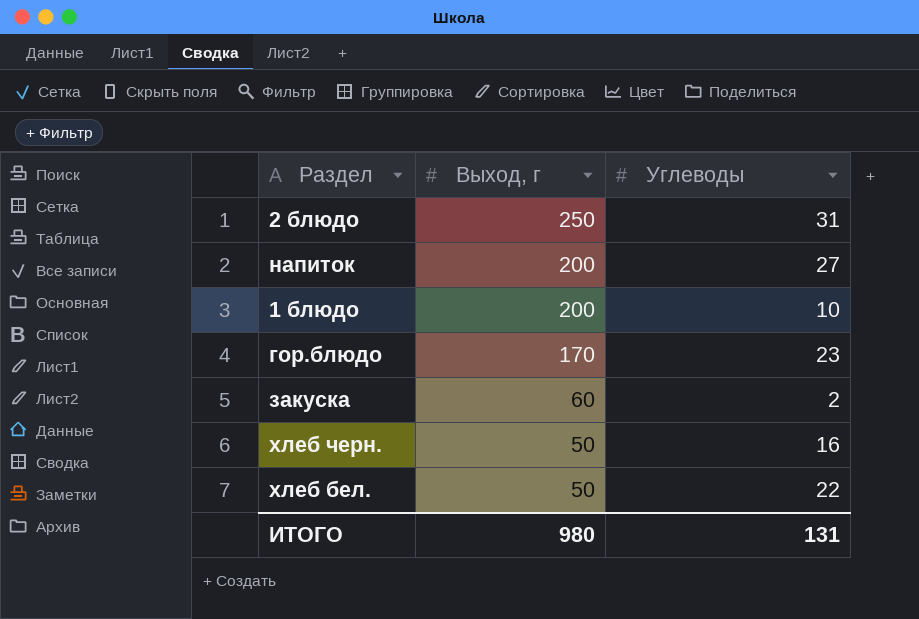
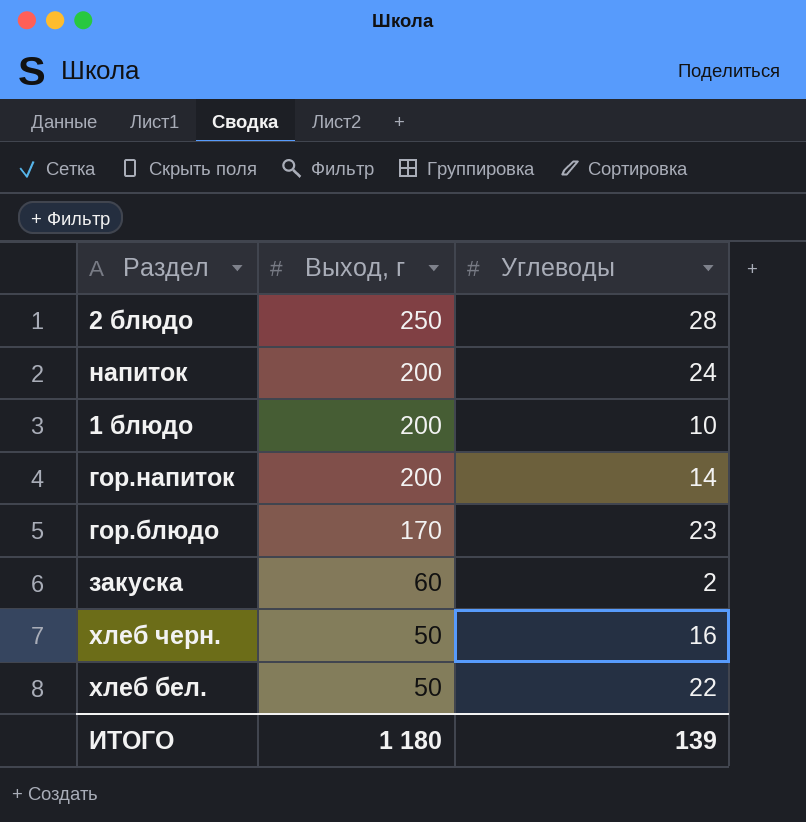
2 блюдо | Углеводы: 31 -> 28
напиток | Углеводы: 27 -> 24
row гор.напиток: none -> 200 | 14
ИТОГО | Выход, г: 980 -> 1 180
ИТОГО | Углеводы: 131 -> 139

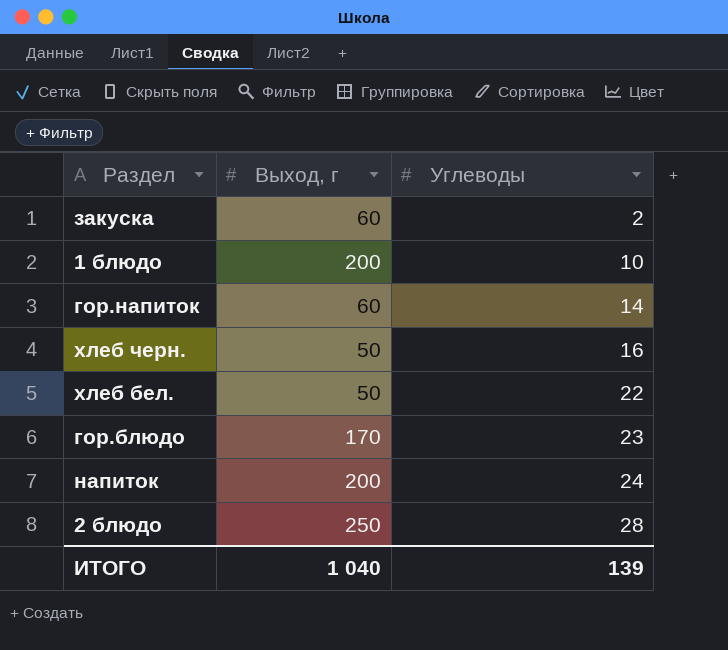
row order: Выход, г descending -> Углеводы ascending
гор.напиток | Выход, г: 200 -> 60
ИТОГО | Выход, г: 1 180 -> 1 040

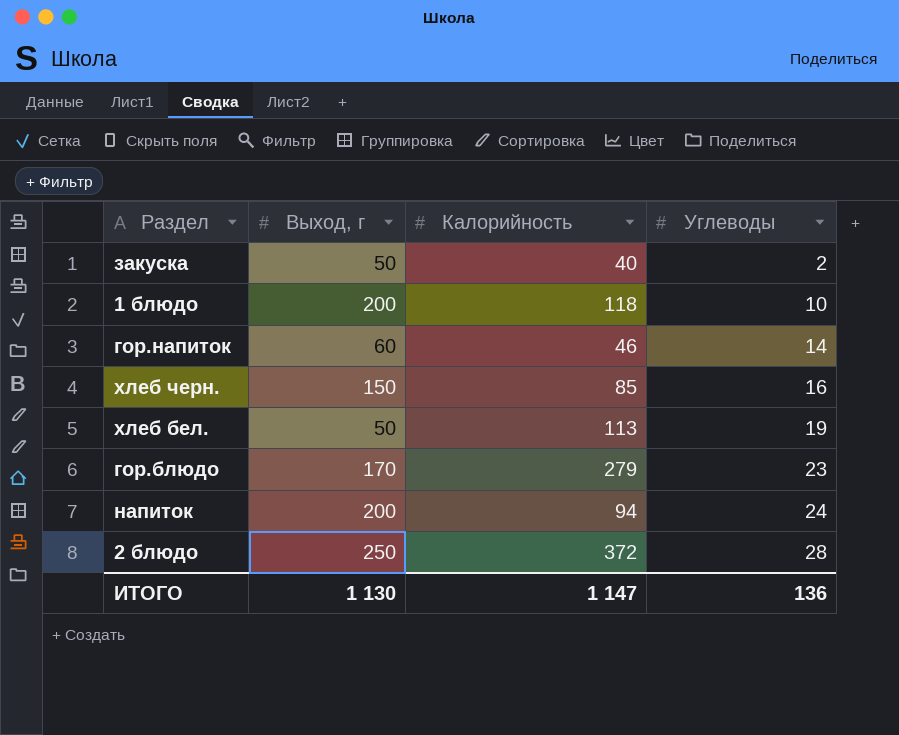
column Калорийность | position: none -> 3
закуска | Выход, г: 60 -> 50
хлеб черн. | Выход, г: 50 -> 150
хлеб бел. | Углеводы: 22 -> 19
ИТОГО | Выход, г: 1 040 -> 1 130
ИТОГО | Углеводы: 139 -> 136

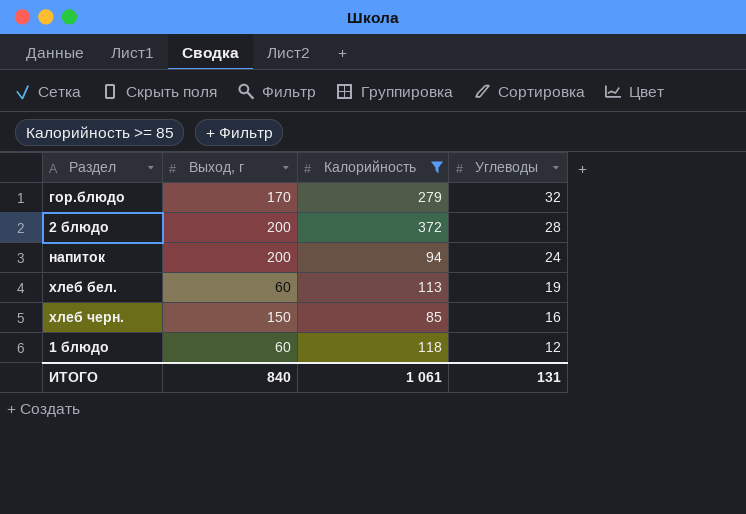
filter: none -> Калорийность >= 85
row order: Углеводы ascending -> Углеводы descending
гор.блюдо | Углеводы: 23 -> 32
2 блюдо | Выход, г: 250 -> 200
хлеб бел. | Выход, г: 50 -> 60
1 блюдо | Выход, г: 200 -> 60
1 блюдо | Углеводы: 10 -> 12
ИТОГО | Выход, г: 1 130 -> 840
ИТОГО | Калорийность: 1 147 -> 1 061
ИТОГО | Углеводы: 136 -> 131

